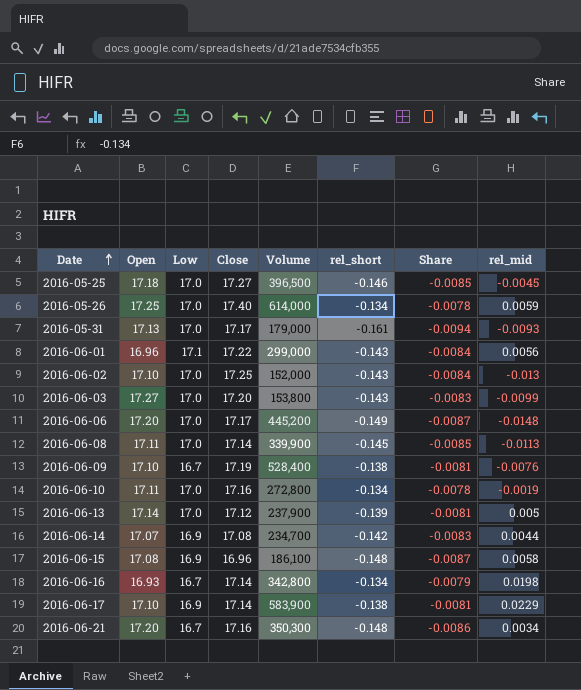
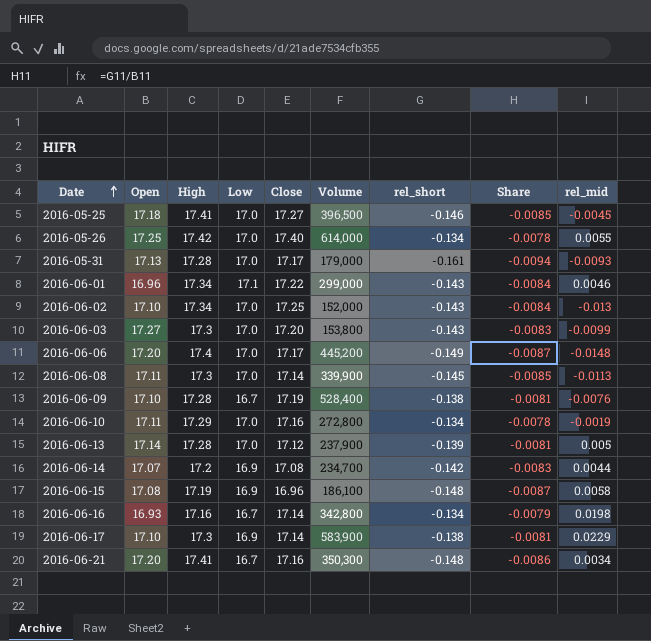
column High | position: none -> 3
2016-05-26 | rel_mid: 0.0059 -> 0.0055
2016-06-01 | rel_mid: 0.0056 -> 0.0046

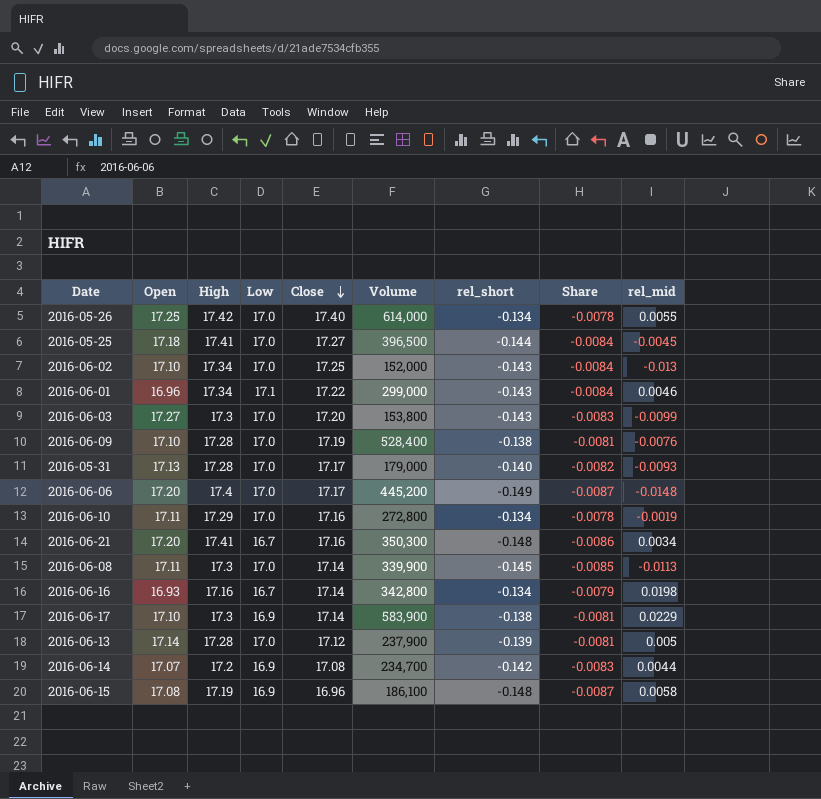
row order: Date ascending -> Close descending
2016-05-25 | rel_short: -0.146 -> -0.144
2016-05-25 | Share: -0.0085 -> -0.0084
2016-06-09 | Low: 16.7 -> 17.0
2016-05-31 | rel_short: -0.161 -> -0.140
2016-05-31 | Share: -0.0094 -> -0.0082

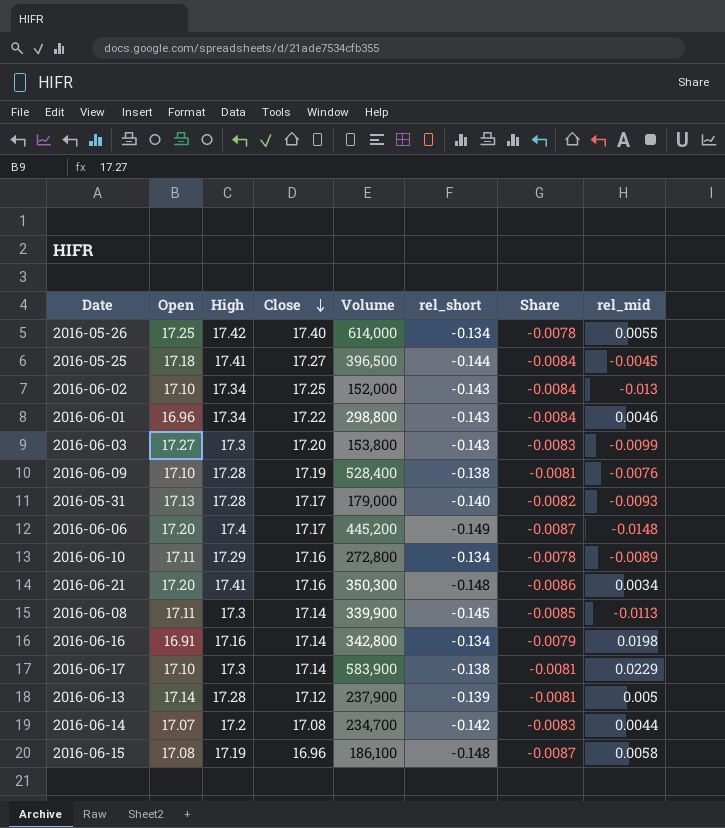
column Low | position: 4 -> none
2016-06-01 | Volume: 299,000 -> 298,800
2016-06-10 | rel_mid: -0.0019 -> -0.0089
2016-06-16 | Open: 16.93 -> 16.91

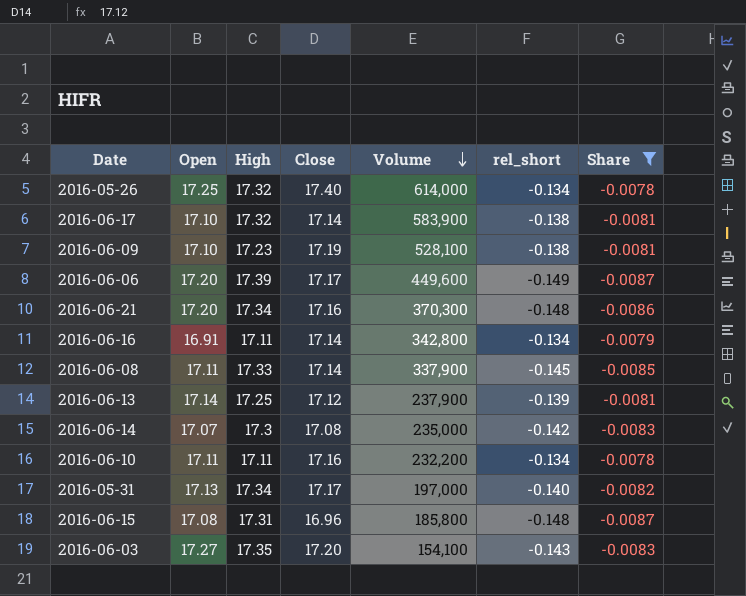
filter: none -> Share != -0.0084
row order: Close descending -> Volume descending
column rel_mid | position: 8 -> none
2016-05-26 | High: 17.42 -> 17.32
2016-06-17 | High: 17.3 -> 17.32
2016-06-09 | High: 17.28 -> 17.23
2016-06-09 | Volume: 528,400 -> 528,100
2016-06-06 | High: 17.4 -> 17.39
2016-06-06 | Volume: 445,200 -> 449,600
2016-06-21 | High: 17.41 -> 17.34
2016-06-21 | Volume: 350,300 -> 370,300
2016-06-16 | High: 17.16 -> 17.11
2016-06-08 | High: 17.3 -> 17.33
2016-06-08 | Volume: 339,900 -> 337,900
2016-06-13 | High: 17.28 -> 17.25
2016-06-14 | High: 17.2 -> 17.3
2016-06-14 | Volume: 234,700 -> 235,000
2016-06-10 | High: 17.29 -> 17.11
2016-06-10 | Volume: 272,800 -> 232,200
2016-05-31 | High: 17.28 -> 17.34
2016-05-31 | Volume: 179,000 -> 197,000
2016-06-15 | High: 17.19 -> 17.31
2016-06-15 | Volume: 186,100 -> 185,800
2016-06-03 | High: 17.3 -> 17.35
2016-06-03 | Volume: 153,800 -> 154,100

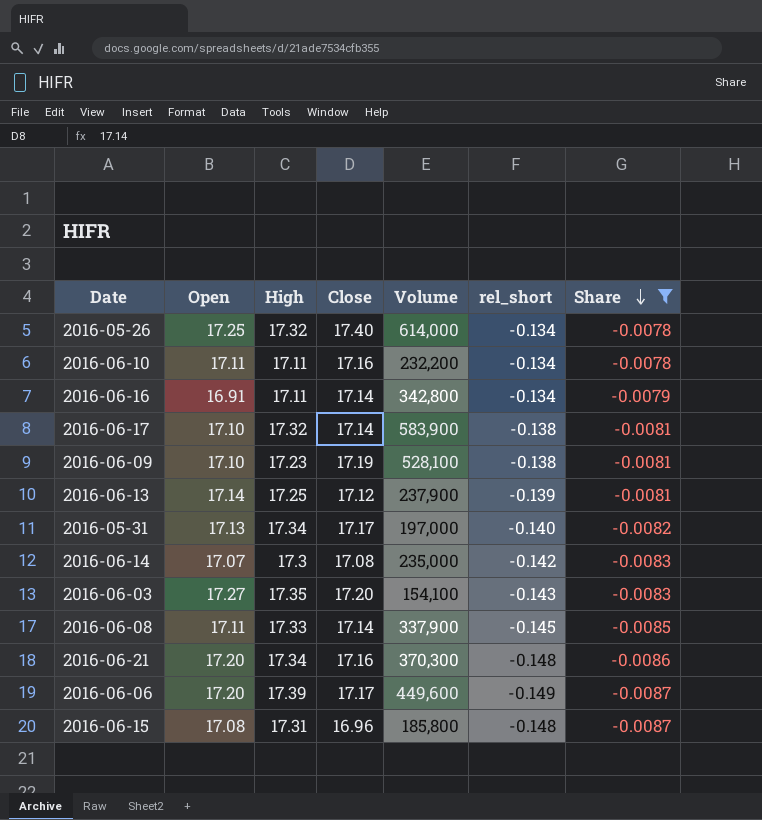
row order: Volume descending -> Share descending

